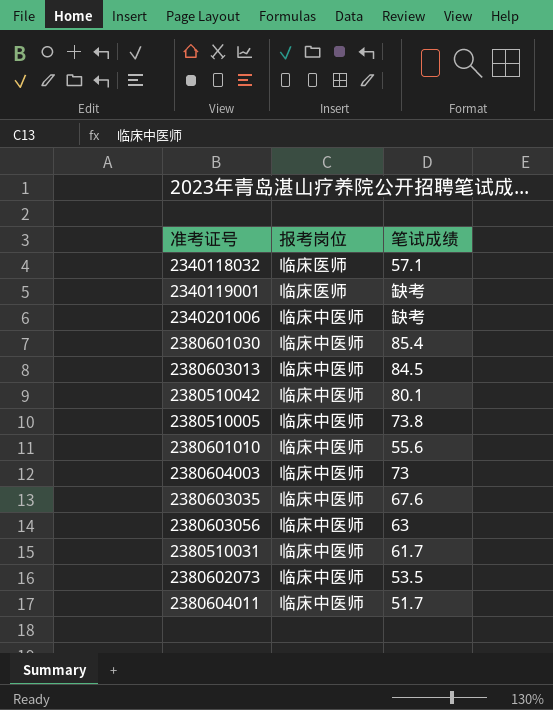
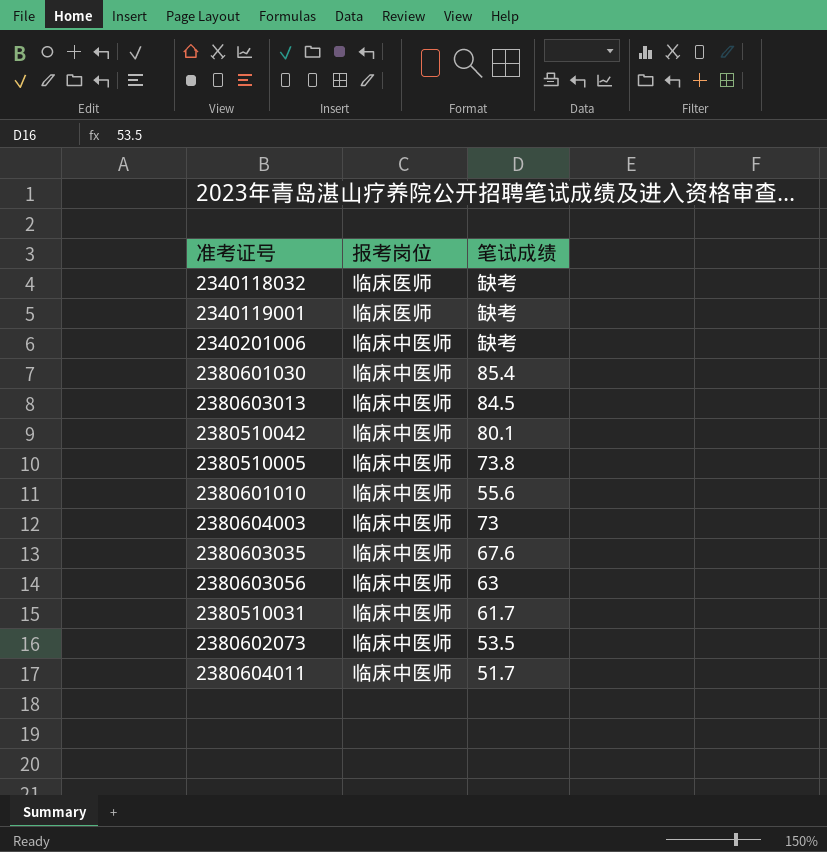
2340118032 | 笔试成绩: 57.1 -> 缺考

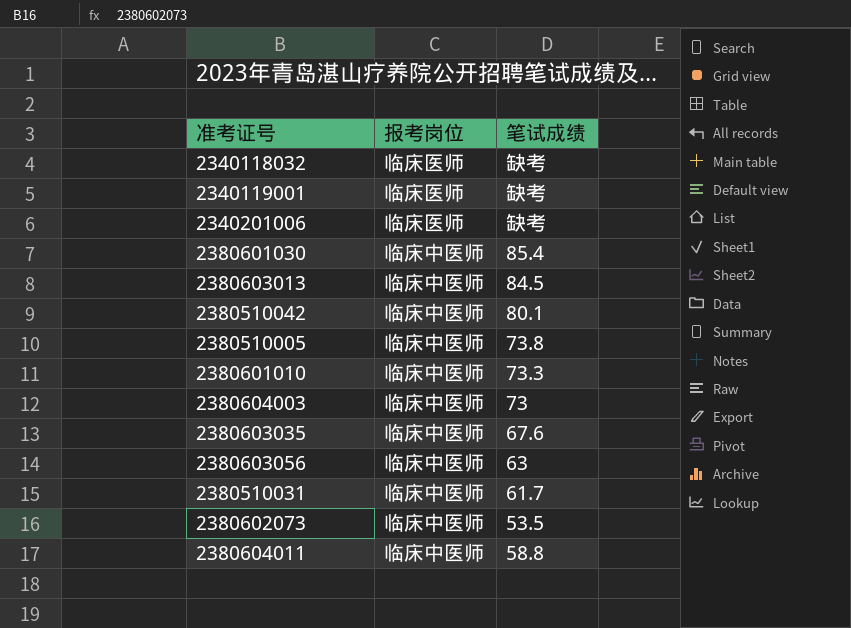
2340201006 | 报考岗位: 临床中医师 -> 临床医师
2380601010 | 笔试成绩: 55.6 -> 73.3
2380604011 | 笔试成绩: 51.7 -> 58.8

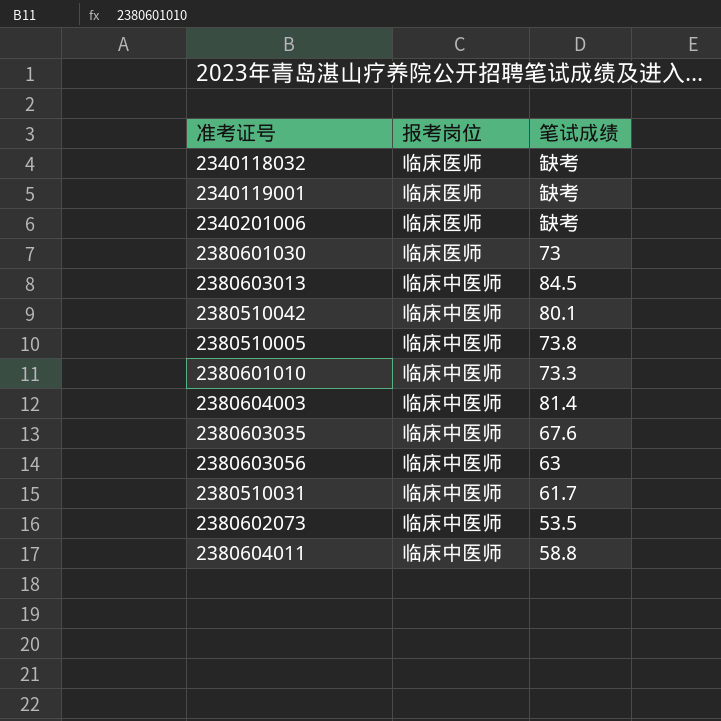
2380601030 | 报考岗位: 临床中医师 -> 临床医师
2380601030 | 笔试成绩: 85.4 -> 73
2380604003 | 笔试成绩: 73 -> 81.4

